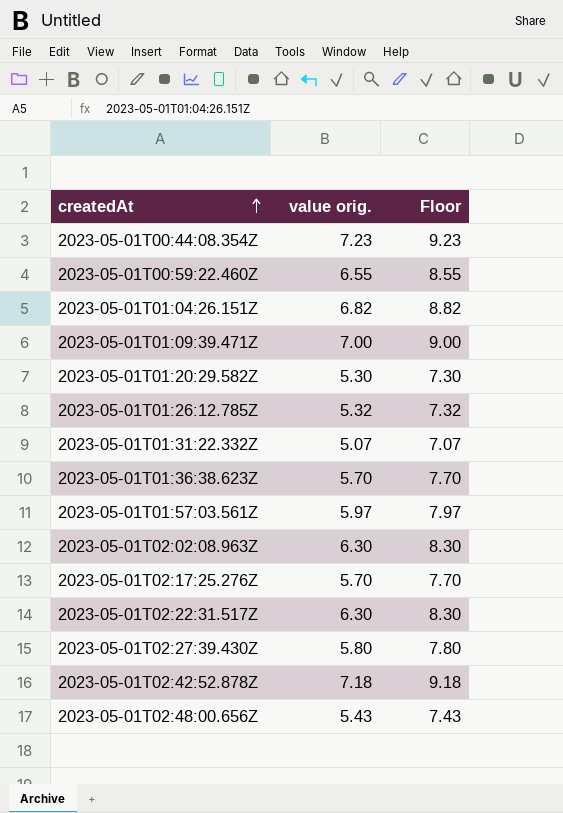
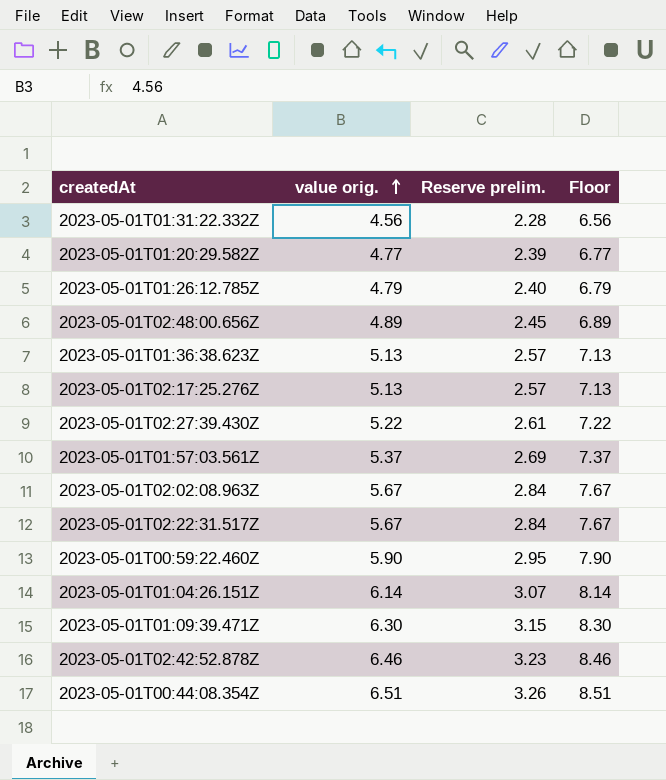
row order: createdAt ascending -> value orig. ascending
column Reserve prelim. | formula: none -> [value orig.] * 0.5
2023-05-01T01:31:22.332Z | value orig.: 5.07 -> 4.56
2023-05-01T01:31:22.332Z | Floor: 7.07 -> 6.56
2023-05-01T01:20:29.582Z | value orig.: 5.30 -> 4.77
2023-05-01T01:20:29.582Z | Floor: 7.30 -> 6.77
2023-05-01T01:26:12.785Z | value orig.: 5.32 -> 4.79
2023-05-01T01:26:12.785Z | Floor: 7.32 -> 6.79
2023-05-01T02:48:00.656Z | value orig.: 5.43 -> 4.89
2023-05-01T02:48:00.656Z | Floor: 7.43 -> 6.89
2023-05-01T01:36:38.623Z | value orig.: 5.70 -> 5.13
2023-05-01T01:36:38.623Z | Floor: 7.70 -> 7.13
2023-05-01T02:17:25.276Z | value orig.: 5.70 -> 5.13
2023-05-01T02:17:25.276Z | Floor: 7.70 -> 7.13
2023-05-01T02:27:39.430Z | value orig.: 5.80 -> 5.22
2023-05-01T02:27:39.430Z | Floor: 7.80 -> 7.22
2023-05-01T01:57:03.561Z | value orig.: 5.97 -> 5.37
2023-05-01T01:57:03.561Z | Floor: 7.97 -> 7.37
2023-05-01T02:02:08.963Z | value orig.: 6.30 -> 5.67
2023-05-01T02:02:08.963Z | Floor: 8.30 -> 7.67
2023-05-01T02:22:31.517Z | value orig.: 6.30 -> 5.67
2023-05-01T02:22:31.517Z | Floor: 8.30 -> 7.67
2023-05-01T00:59:22.460Z | value orig.: 6.55 -> 5.90
2023-05-01T00:59:22.460Z | Floor: 8.55 -> 7.90
2023-05-01T01:04:26.151Z | value orig.: 6.82 -> 6.14
2023-05-01T01:04:26.151Z | Floor: 8.82 -> 8.14
2023-05-01T01:09:39.471Z | value orig.: 7.00 -> 6.30
2023-05-01T01:09:39.471Z | Floor: 9.00 -> 8.30
2023-05-01T02:42:52.878Z | value orig.: 7.18 -> 6.46
2023-05-01T02:42:52.878Z | Floor: 9.18 -> 8.46
2023-05-01T00:44:08.354Z | value orig.: 7.23 -> 6.51
2023-05-01T00:44:08.354Z | Floor: 9.23 -> 8.51

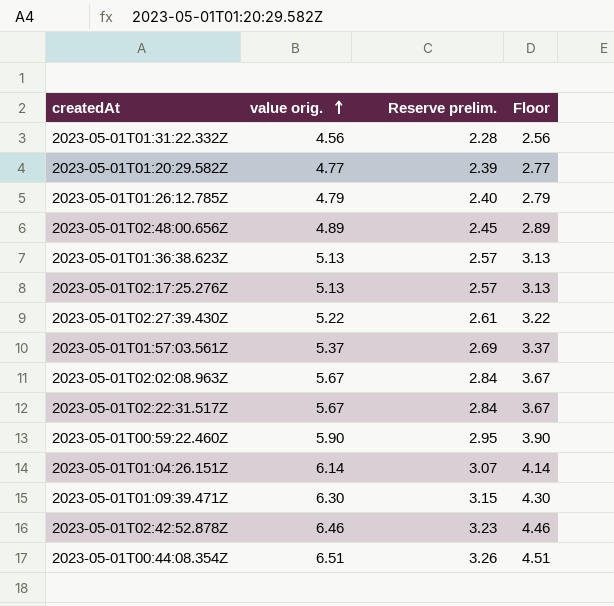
column Floor | formula: [value orig.] + 2 -> [value orig.] - 2

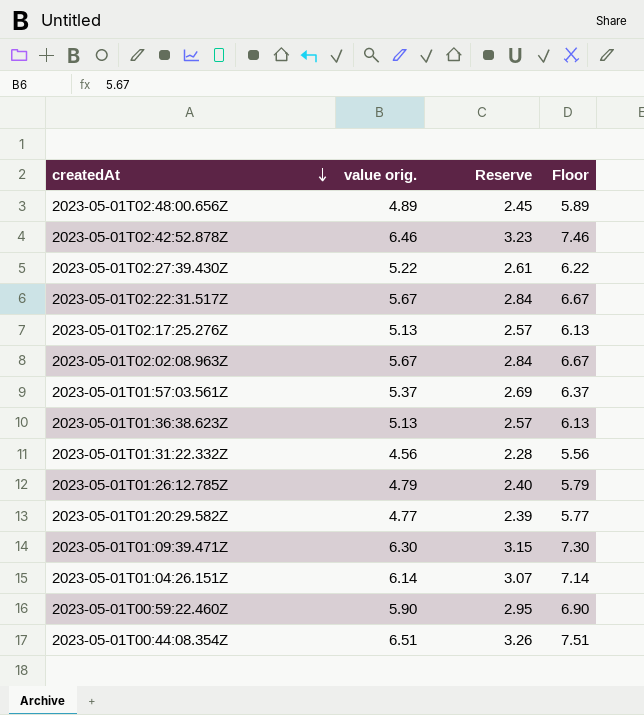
row order: value orig. ascending -> createdAt descending
column name: Reserve prelim. -> Reserve
column Floor | formula: [value orig.] - 2 -> [value orig.] + 1

